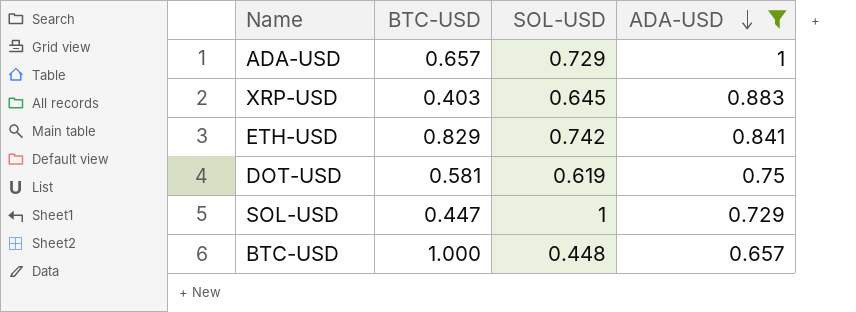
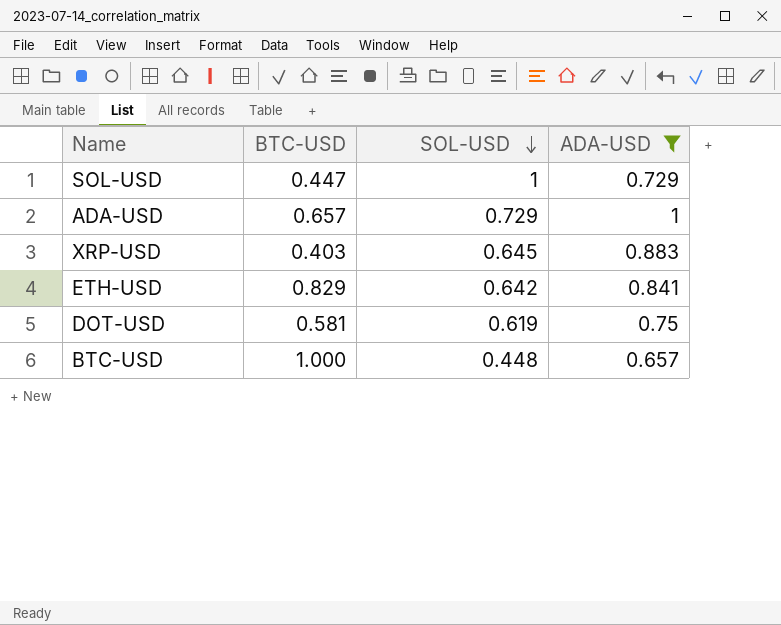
row order: ADA-USD descending -> SOL-USD descending
ETH-USD | SOL-USD: 0.742 -> 0.642

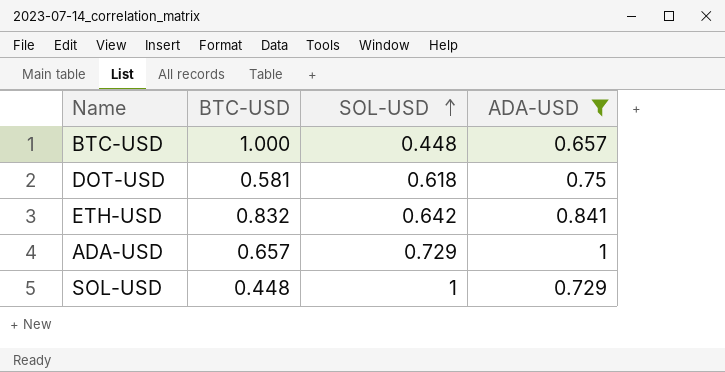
row order: SOL-USD descending -> SOL-USD ascending
row XRP-USD: 0.403 | 0.645 | 0.883 -> none
DOT-USD | SOL-USD: 0.619 -> 0.618
ETH-USD | BTC-USD: 0.829 -> 0.832
SOL-USD | BTC-USD: 0.447 -> 0.448

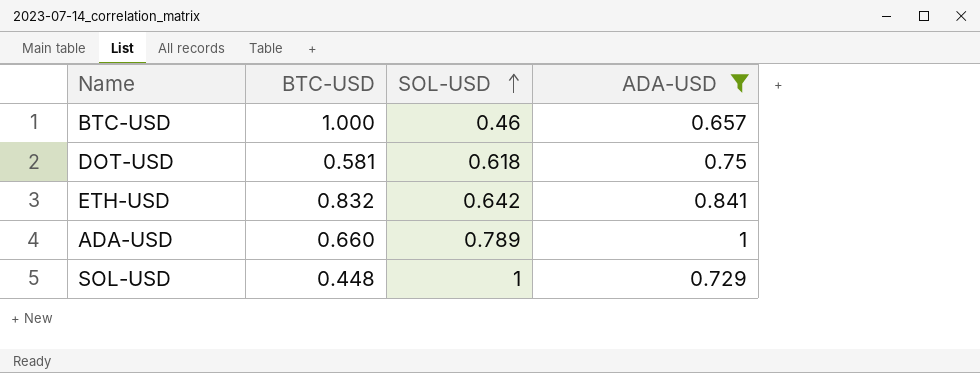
BTC-USD | SOL-USD: 0.448 -> 0.46
ADA-USD | BTC-USD: 0.657 -> 0.660
ADA-USD | SOL-USD: 0.729 -> 0.789

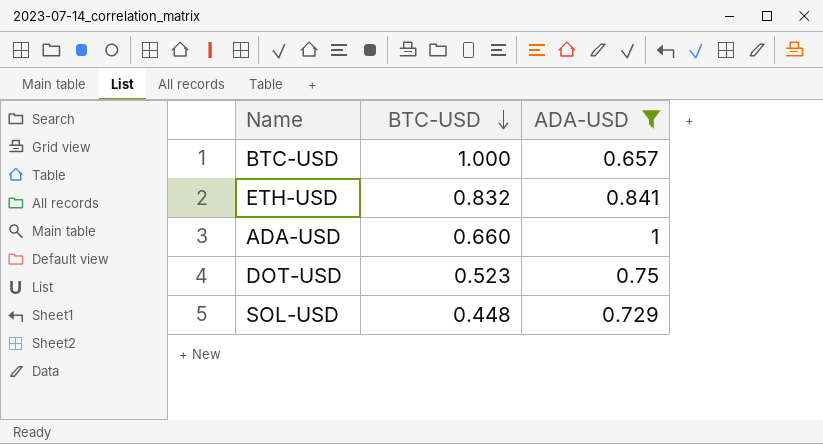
row order: SOL-USD ascending -> BTC-USD descending
column SOL-USD | position: 3 -> none
DOT-USD | BTC-USD: 0.581 -> 0.523

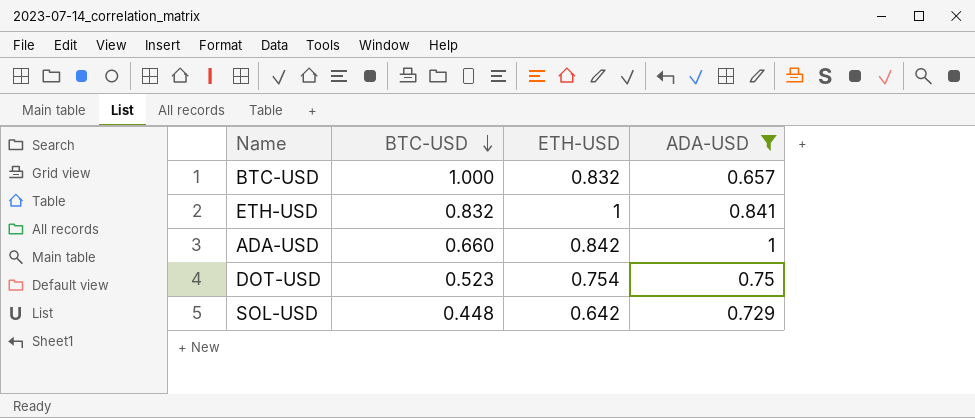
column ETH-USD | position: none -> 3

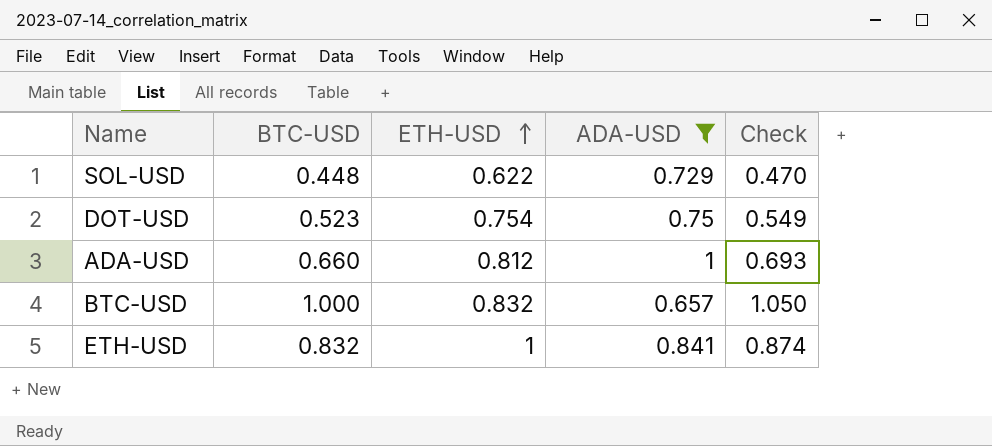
row order: BTC-USD descending -> ETH-USD ascending
column Check | formula: none -> [BTC-USD] * 1.05
SOL-USD | ETH-USD: 0.642 -> 0.622
ADA-USD | ETH-USD: 0.842 -> 0.812

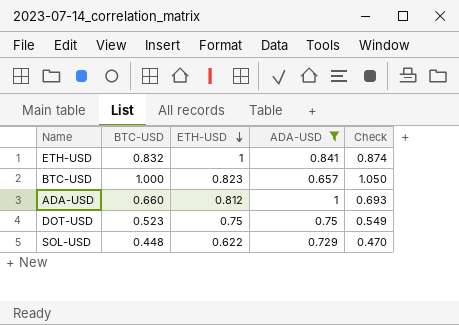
row order: ETH-USD ascending -> ETH-USD descending
BTC-USD | ETH-USD: 0.832 -> 0.823
DOT-USD | ETH-USD: 0.754 -> 0.75

